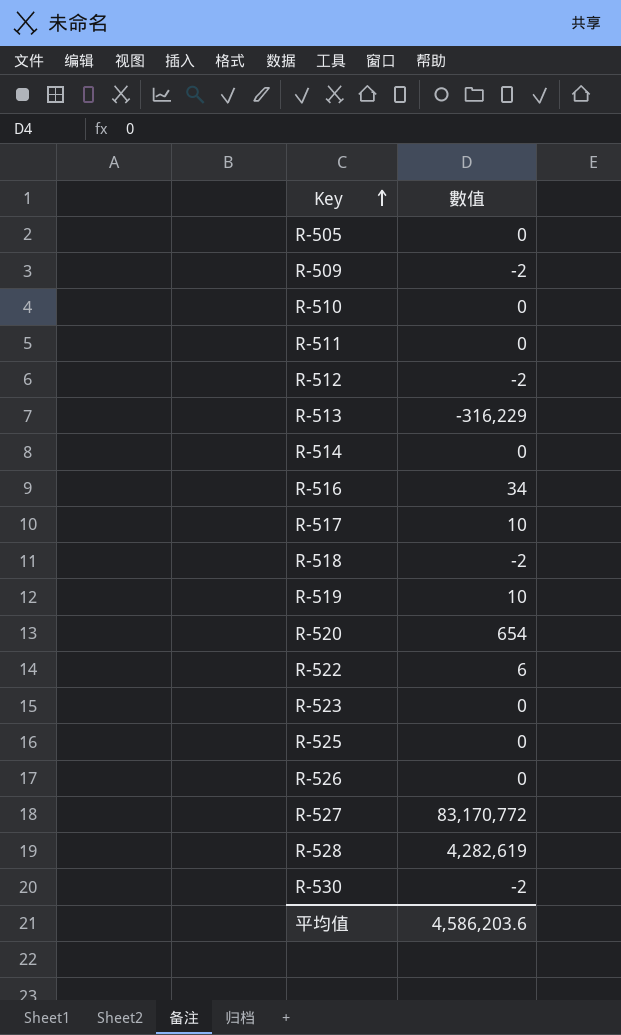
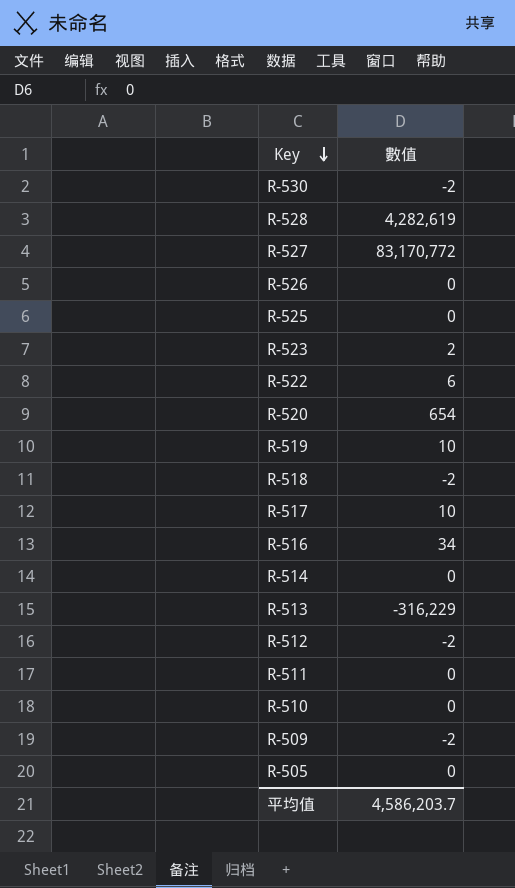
row order: Key ascending -> Key descending
R-523 | 數值: 0 -> 2
平均值 | 數值: 4,586,203.6 -> 4,586,203.7

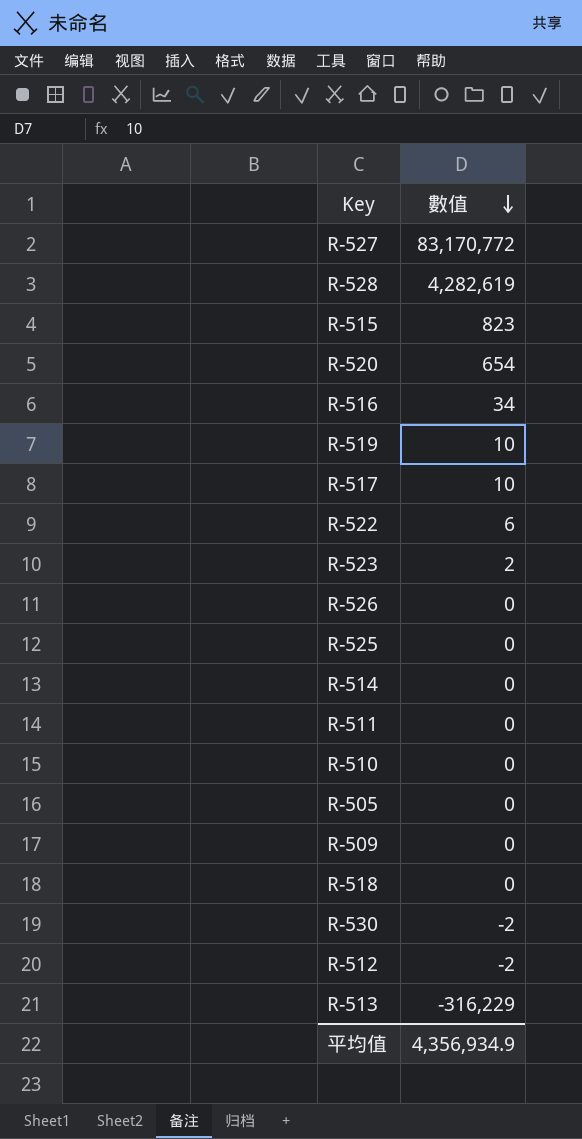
row order: Key descending -> 數值 descending
row R-515: none -> 823
R-509 | 數值: -2 -> 0
R-518 | 數值: -2 -> 0
平均值 | 數值: 4,586,203.7 -> 4,356,934.9

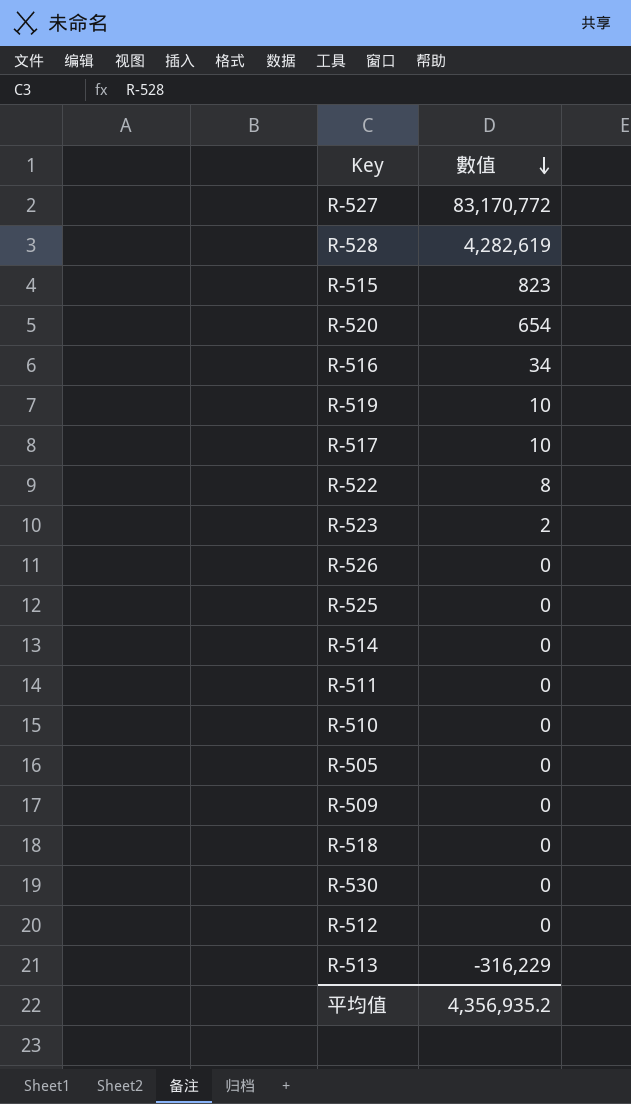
R-522 | 數值: 6 -> 8
R-530 | 數值: -2 -> 0
R-512 | 數值: -2 -> 0
平均值 | 數值: 4,356,934.9 -> 4,356,935.2

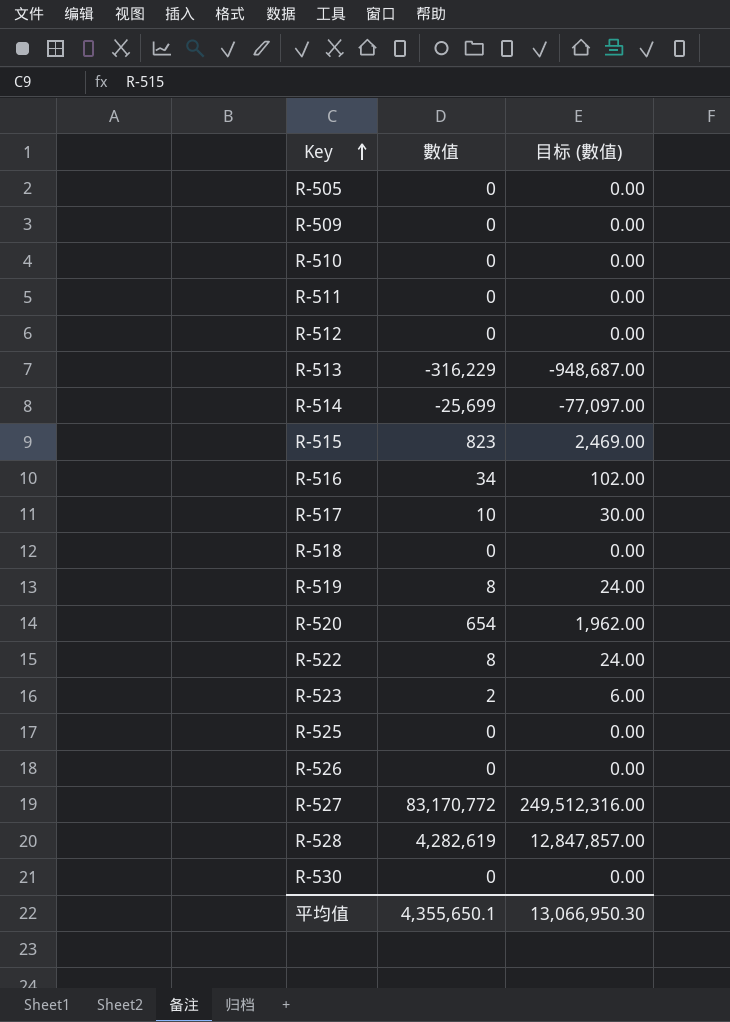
row order: 數值 descending -> Key ascending
column 目标 (數值) | formula: none -> [數值] * 3
R-514 | 數值: 0 -> -25,699
R-519 | 數值: 10 -> 8
平均值 | 數值: 4,356,935.2 -> 4,355,650.1

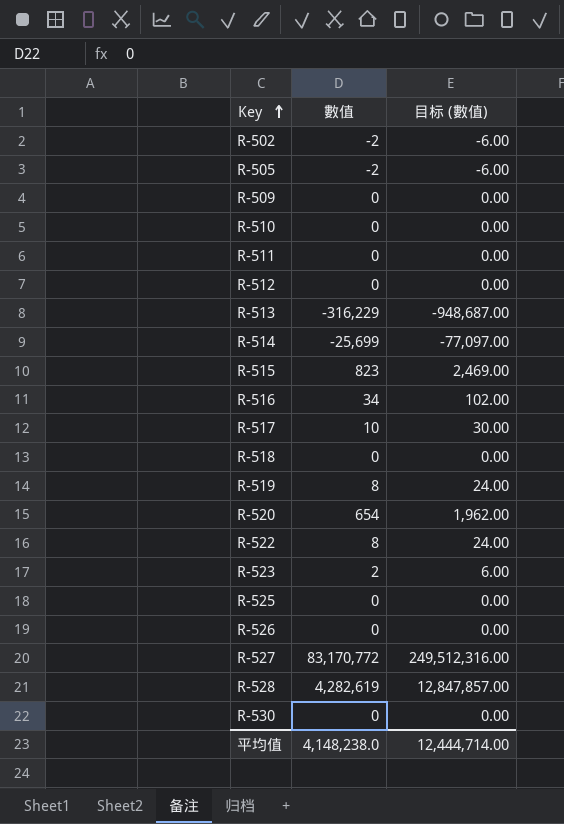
row R-502: none -> -2 | -6.00
R-505 | 數值: 0 -> -2
R-505 | 目标 (數值): 0.00 -> -6.00
平均值 | 數值: 4,355,650.1 -> 4,148,238.0
平均值 | 目标 (數值): 13,066,950.30 -> 12,444,714.00

